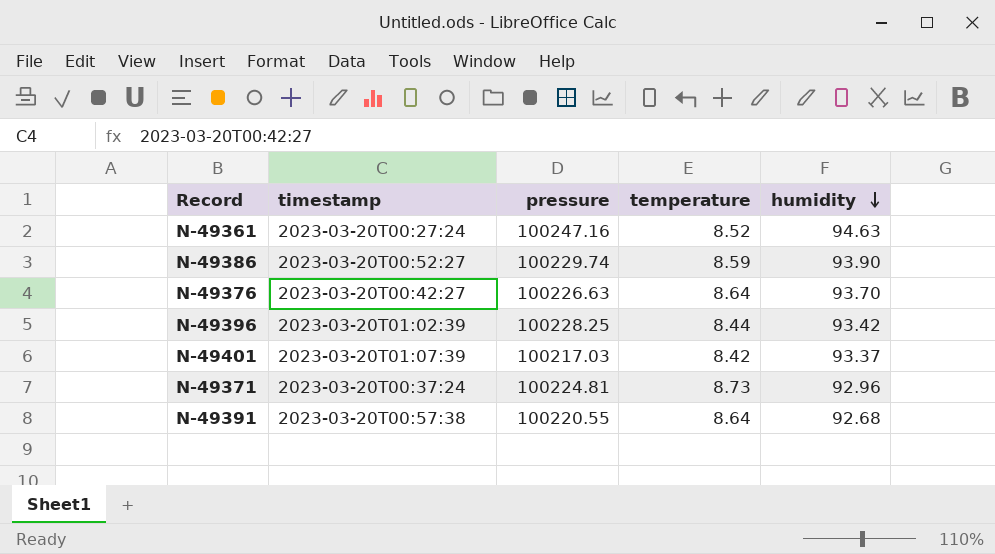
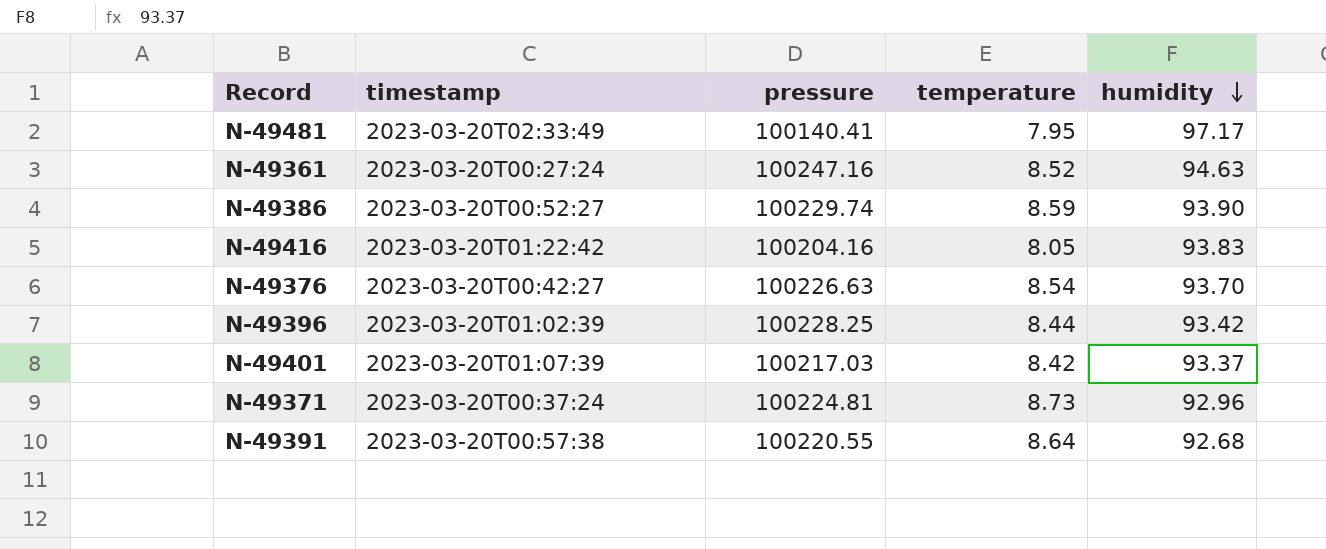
row N-49481: none -> 2023-03-20T02:33:49 | 100140.41 | 7.95 | 97.17
row N-49416: none -> 2023-03-20T01:22:42 | 100204.16 | 8.05 | 93.83
N-49376 | temperature: 8.64 -> 8.54

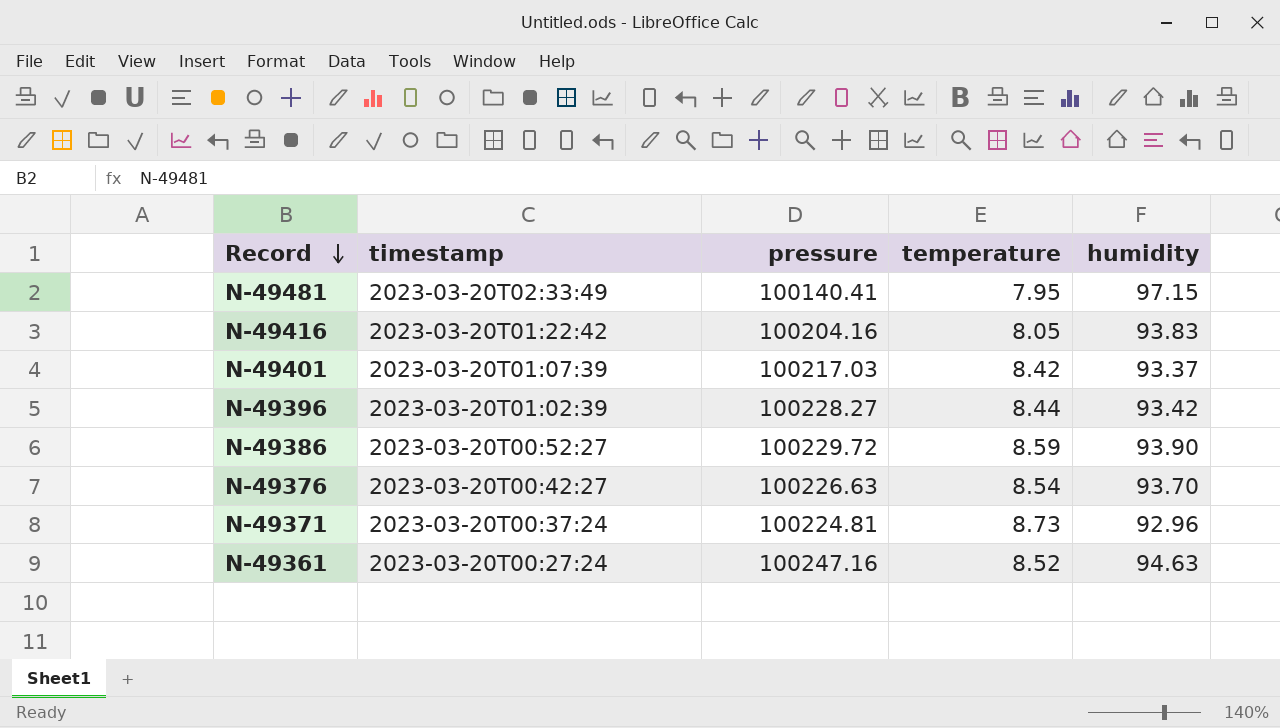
row order: humidity descending -> Record descending
row N-49391: 2023-03-20T00:57:38 | 100220.55 | 8.64 | 92.68 -> none
N-49481 | humidity: 97.17 -> 97.15
N-49396 | pressure: 100228.25 -> 100228.27
N-49386 | pressure: 100229.74 -> 100229.72

